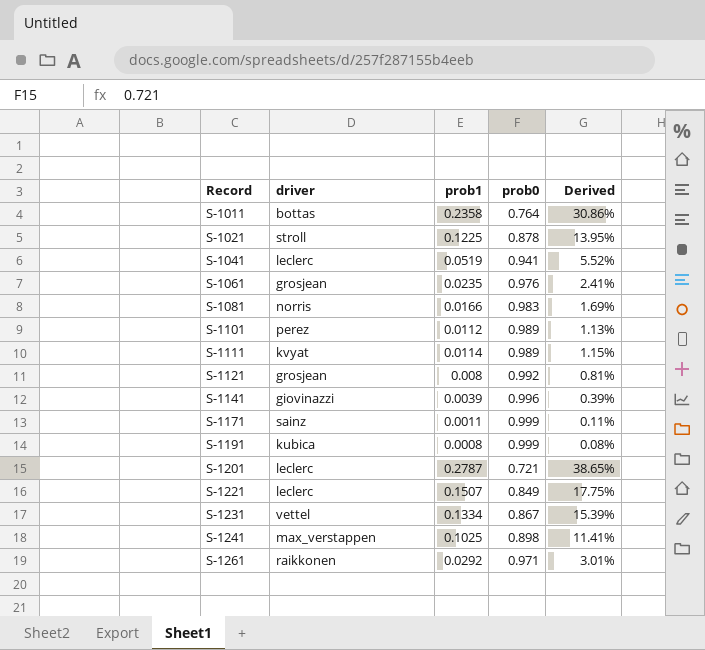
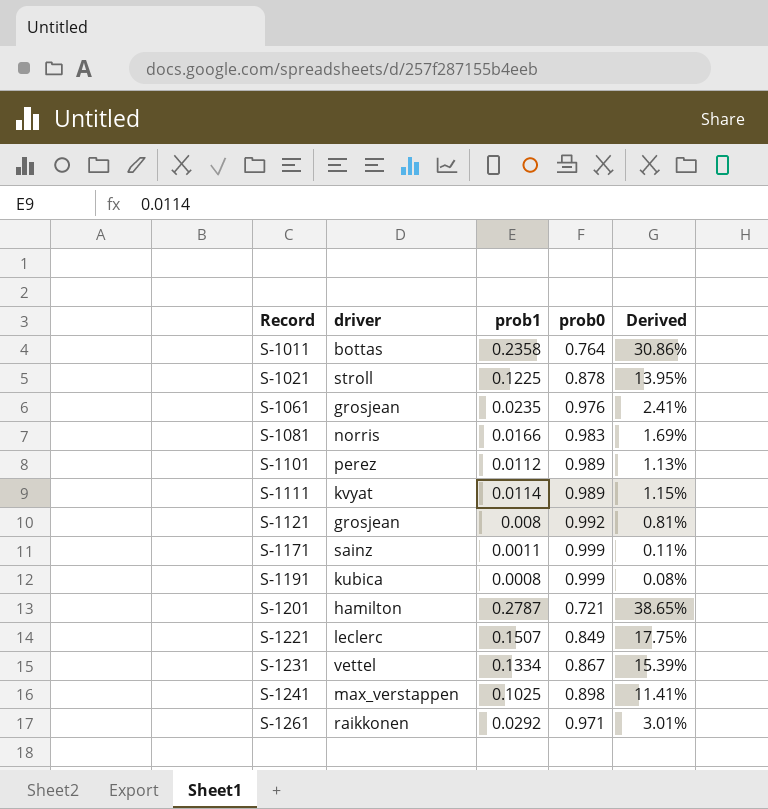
row S-1041: leclerc | 0.0519 | 0.941 | 5.52% -> none
row S-1141: giovinazzi | 0.0039 | 0.996 | 0.39% -> none
S-1201 | driver: leclerc -> hamilton

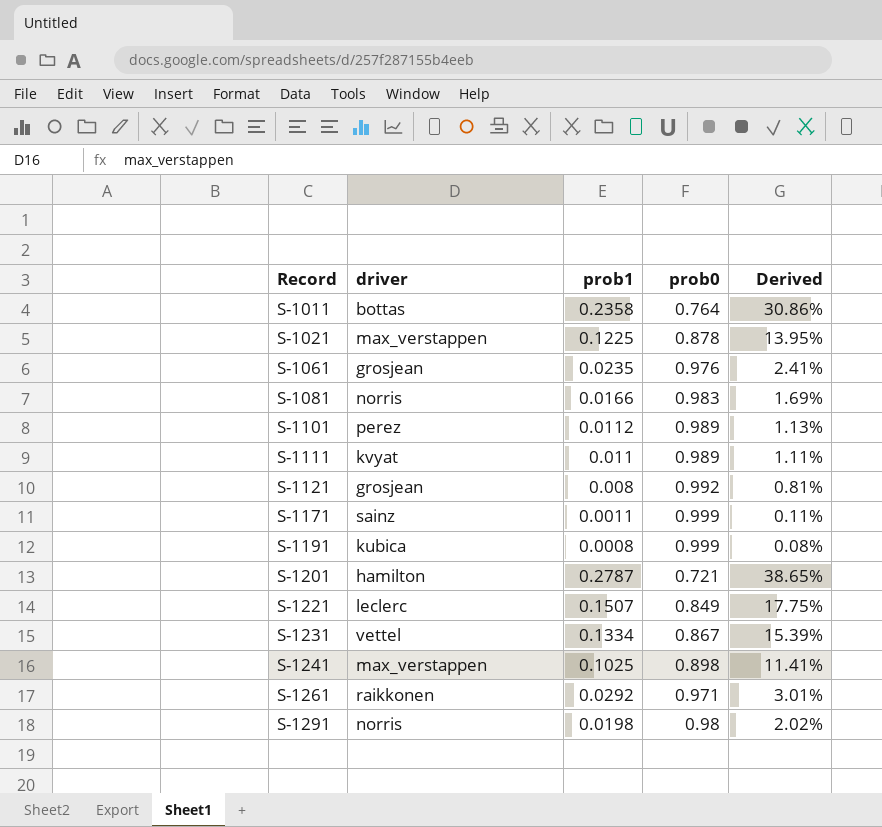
S-1021 | driver: stroll -> max_verstappen
S-1111 | prob1: 0.0114 -> 0.011
S-1111 | Derived: 1.15% -> 1.11%
row S-1291: none -> norris | 0.0198 | 0.98 | 2.02%

